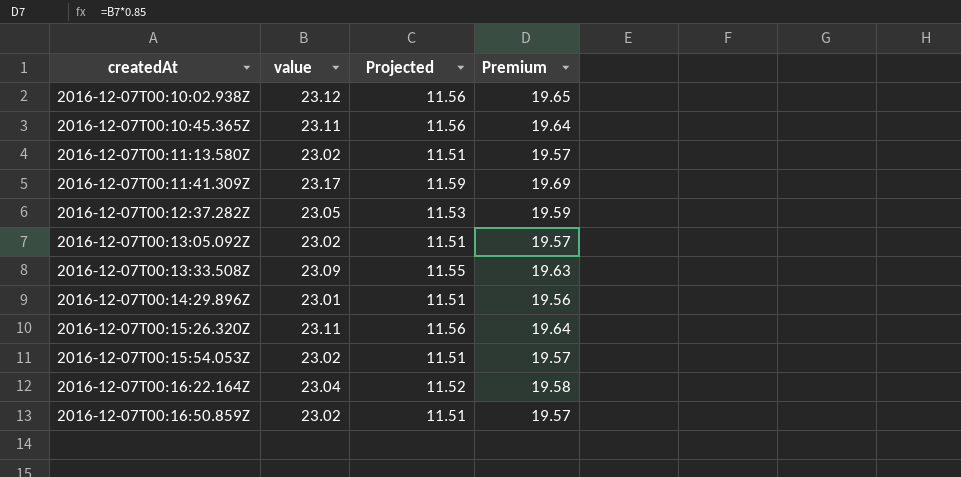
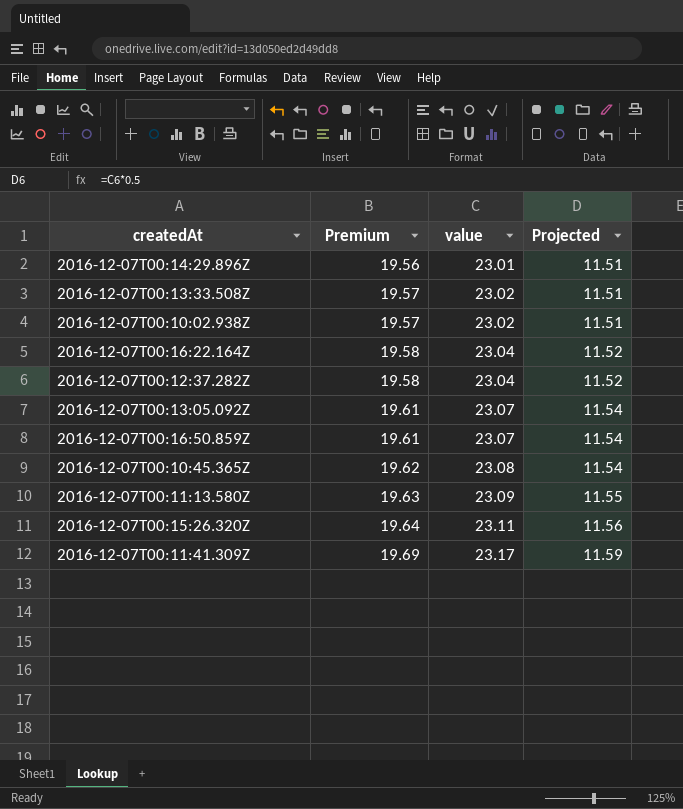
row order: createdAt ascending -> Premium ascending
column Premium | position: 4 -> 2
row 2016-12-07T00:15:54.053Z: 23.02 | 11.51 | 19.57 -> none
2016-12-07T00:13:33.508Z | Premium: 19.63 -> 19.57
2016-12-07T00:13:33.508Z | value: 23.09 -> 23.02
2016-12-07T00:13:33.508Z | Projected: 11.55 -> 11.51
2016-12-07T00:10:02.938Z | Premium: 19.65 -> 19.57
2016-12-07T00:10:02.938Z | value: 23.12 -> 23.02
2016-12-07T00:10:02.938Z | Projected: 11.56 -> 11.51
2016-12-07T00:12:37.282Z | Premium: 19.59 -> 19.58
2016-12-07T00:12:37.282Z | value: 23.05 -> 23.04
2016-12-07T00:12:37.282Z | Projected: 11.53 -> 11.52
2016-12-07T00:13:05.092Z | Premium: 19.57 -> 19.61
2016-12-07T00:13:05.092Z | value: 23.02 -> 23.07
2016-12-07T00:13:05.092Z | Projected: 11.51 -> 11.54
2016-12-07T00:16:50.859Z | Premium: 19.57 -> 19.61
2016-12-07T00:16:50.859Z | value: 23.02 -> 23.07
2016-12-07T00:16:50.859Z | Projected: 11.51 -> 11.54
2016-12-07T00:10:45.365Z | Premium: 19.64 -> 19.62
2016-12-07T00:10:45.365Z | value: 23.11 -> 23.08
2016-12-07T00:10:45.365Z | Projected: 11.56 -> 11.54
2016-12-07T00:11:13.580Z | Premium: 19.57 -> 19.63
2016-12-07T00:11:13.580Z | value: 23.02 -> 23.09
2016-12-07T00:11:13.580Z | Projected: 11.51 -> 11.55

